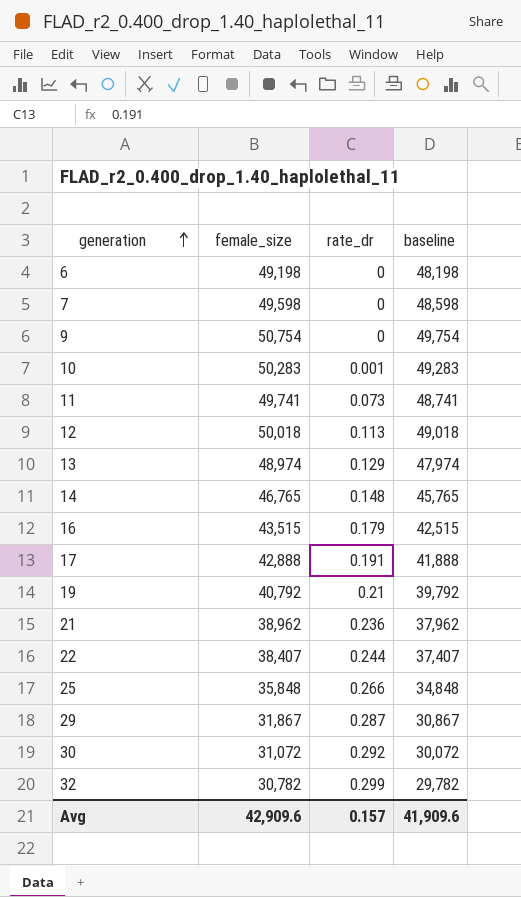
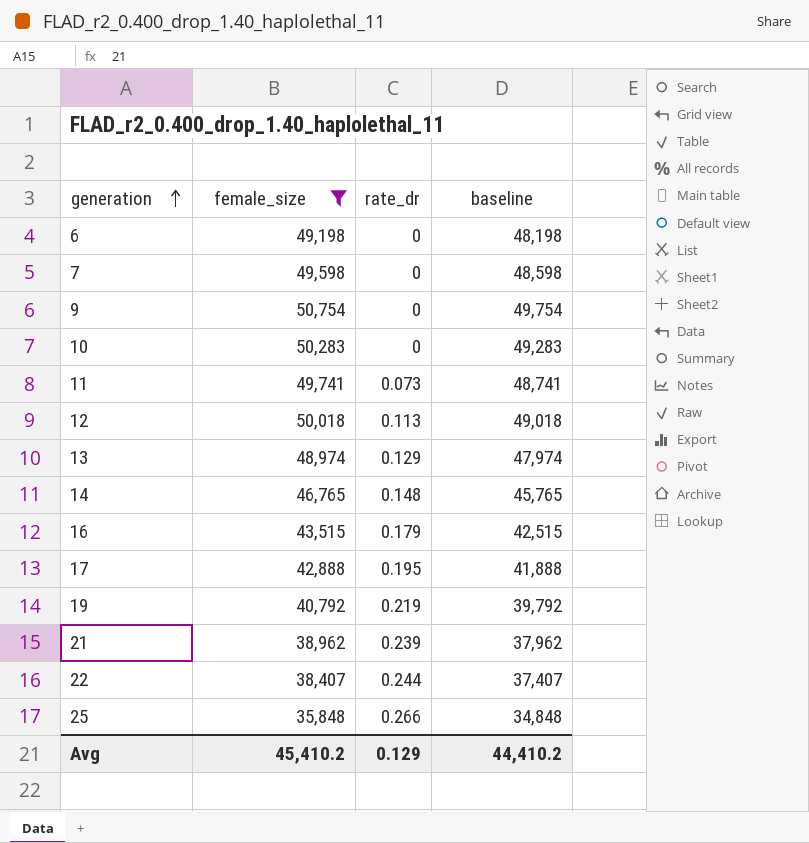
filter: none -> female_size >= 35,848
10 | rate_dr: 0.001 -> 0
17 | rate_dr: 0.191 -> 0.195
19 | rate_dr: 0.21 -> 0.219
21 | rate_dr: 0.236 -> 0.239
Avg | female_size: 42,909.6 -> 45,410.2
Avg | rate_dr: 0.157 -> 0.129
Avg | baseline: 41,909.6 -> 44,410.2

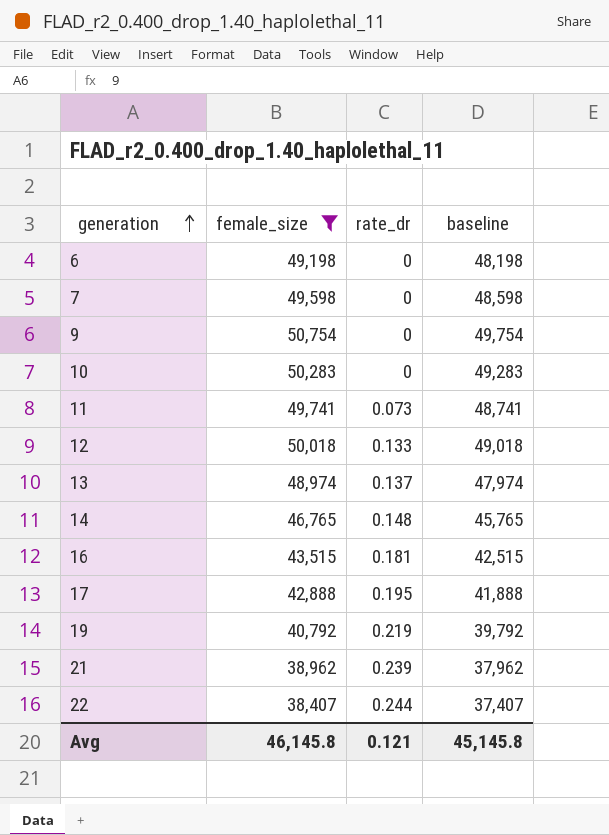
row 25: 35,848 | 0.266 | 34,848 -> none
12 | rate_dr: 0.113 -> 0.133
13 | rate_dr: 0.129 -> 0.137
16 | rate_dr: 0.179 -> 0.181
Avg | female_size: 45,410.2 -> 46,145.8
Avg | rate_dr: 0.129 -> 0.121
Avg | baseline: 44,410.2 -> 45,145.8

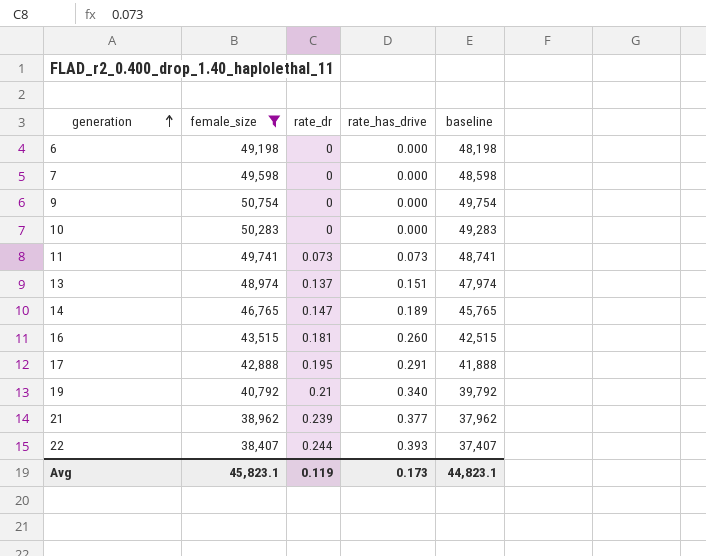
column rate_has_drive | position: none -> 4
row 12: 50,018 | 0.133 | 49,018 -> none
14 | rate_dr: 0.148 -> 0.147
19 | rate_dr: 0.219 -> 0.21
Avg | female_size: 46,145.8 -> 45,823.1
Avg | rate_dr: 0.121 -> 0.119
Avg | baseline: 45,145.8 -> 44,823.1

